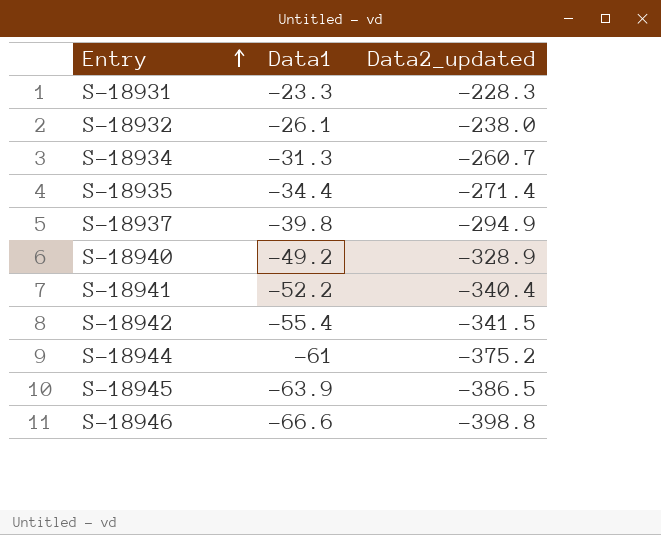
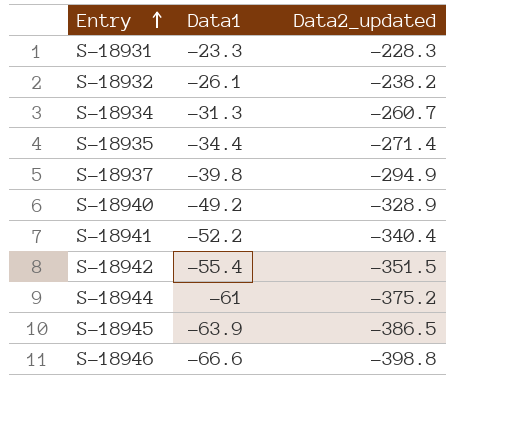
S-18932 | Data2_updated: -238.0 -> -238.2
S-18942 | Data2_updated: -341.5 -> -351.5

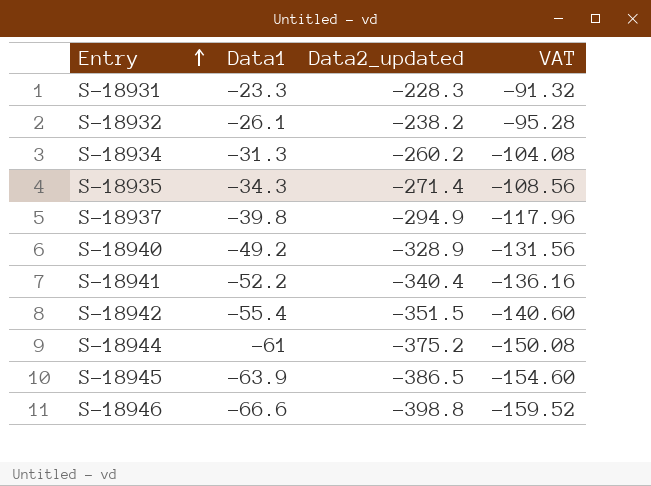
column VAT | formula: none -> [Data2_updated] * 0.4
S-18934 | Data2_updated: -260.7 -> -260.2
S-18935 | Data1: -34.4 -> -34.3

